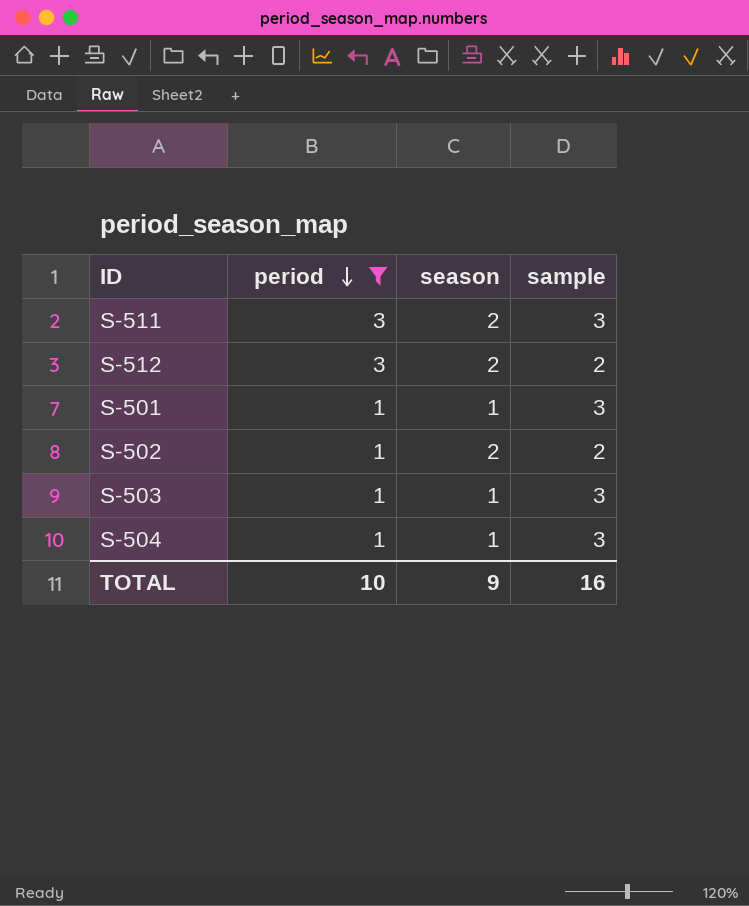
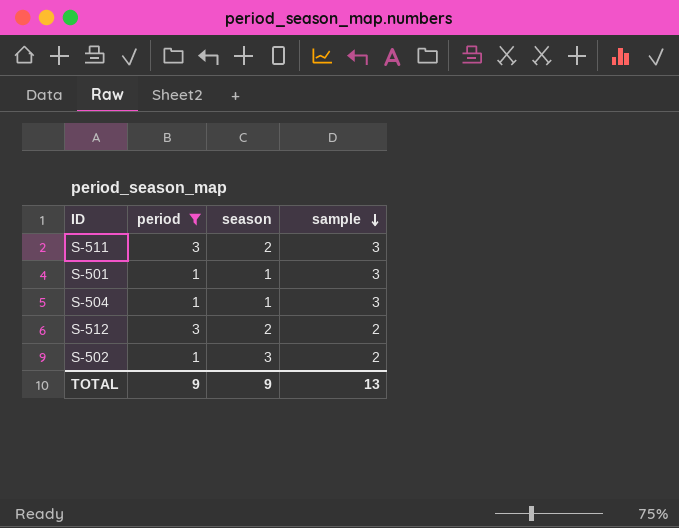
row order: period descending -> sample descending
row S-503: 1 | 1 | 3 -> none
S-502 | season: 2 -> 3
TOTAL | period: 10 -> 9
TOTAL | sample: 16 -> 13

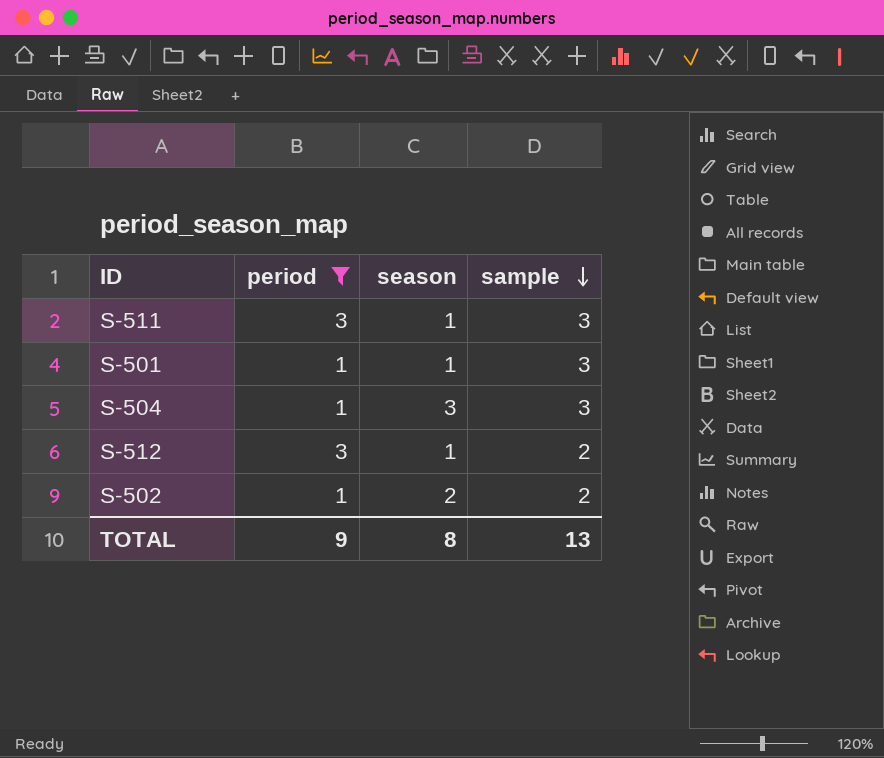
S-511 | season: 2 -> 1
S-504 | season: 1 -> 3
S-512 | season: 2 -> 1
S-502 | season: 3 -> 2
TOTAL | season: 9 -> 8

